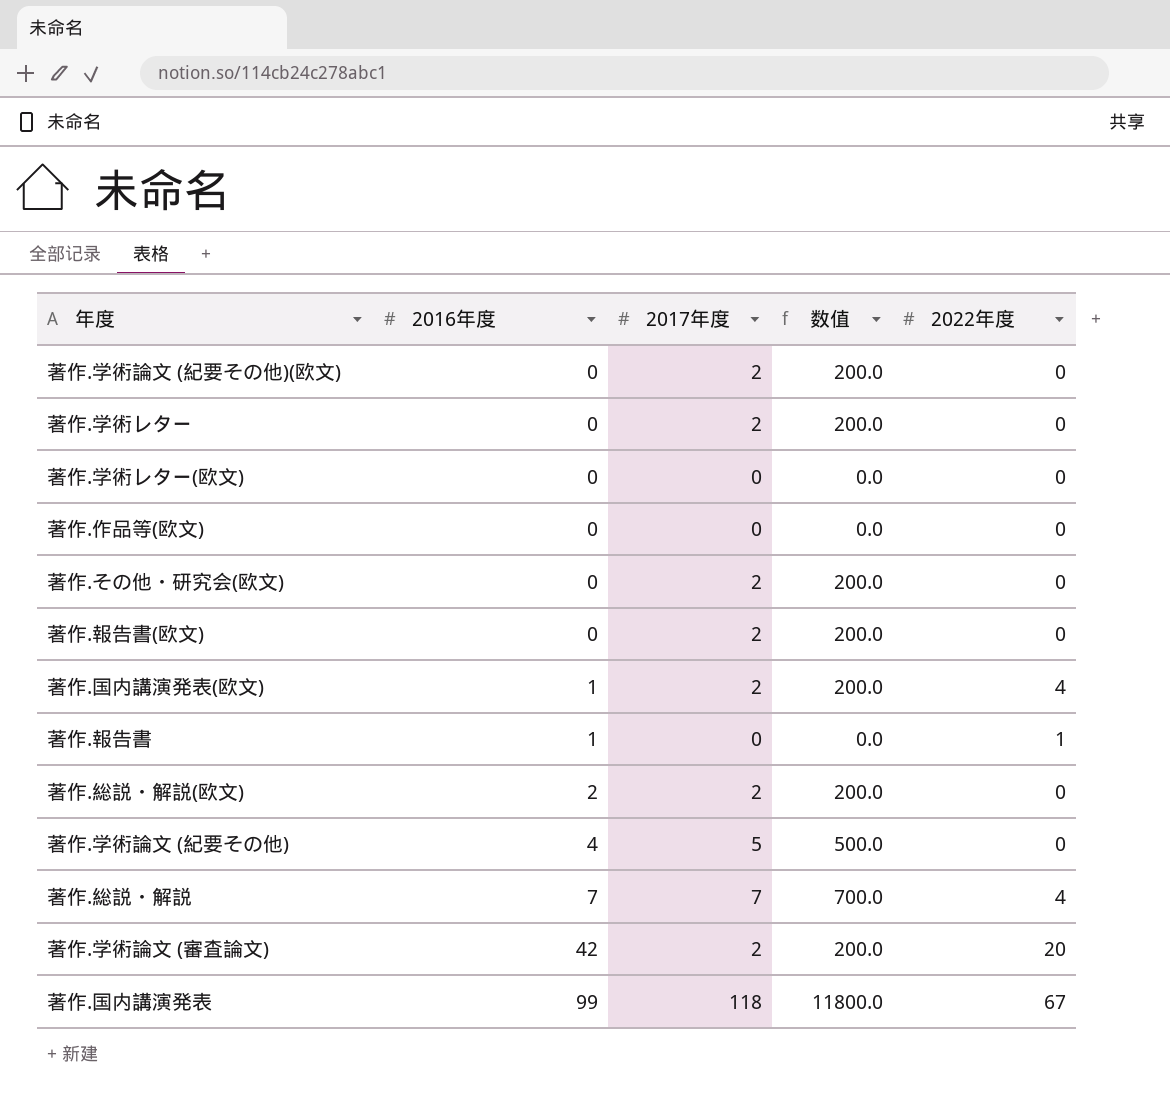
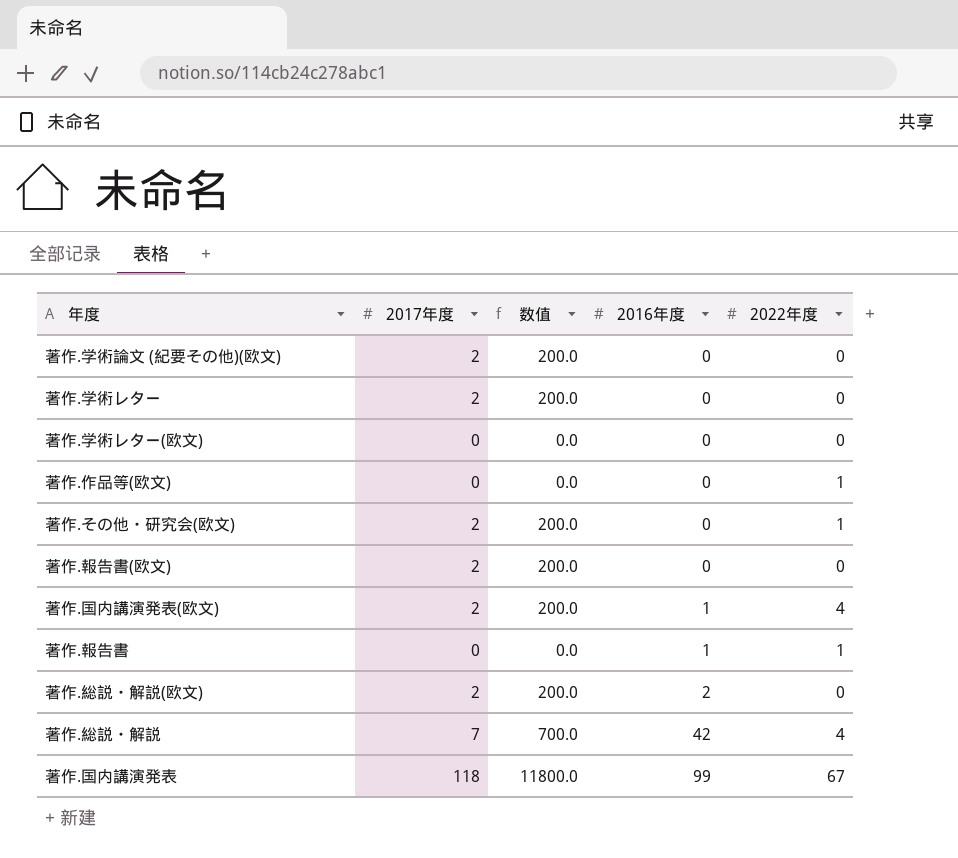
column 2016年度 | position: 2 -> 4
row 著作.学術論文 (紀要その他): 4 | 5 | 500.0 | 0 -> none
row 著作.学術論文 (審査論文): 42 | 2 | 200.0 | 20 -> none
著作.作品等(欧文) | 2022年度: 0 -> 1
著作.その他・研究会(欧文) | 2022年度: 0 -> 1
著作.総説・解説 | 2016年度: 7 -> 42

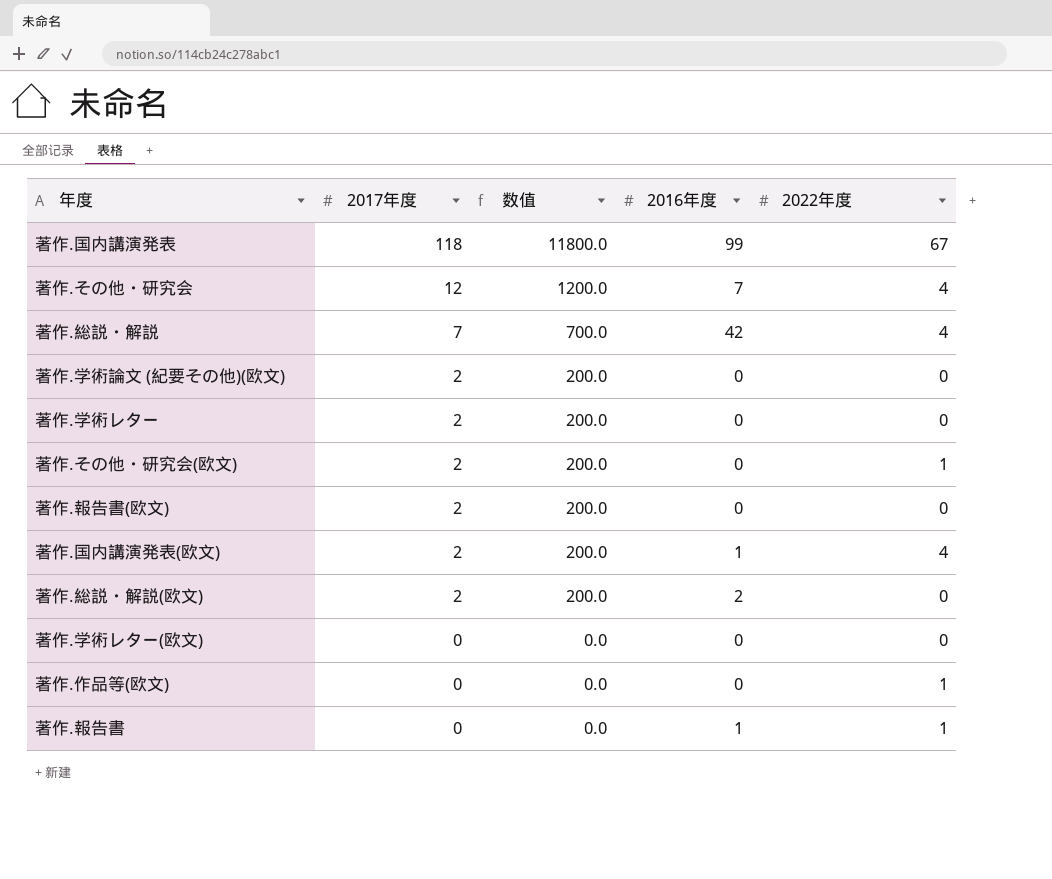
row order: 2016年度 ascending -> 2017年度 descending
row 著作.その他・研究会: none -> 12 | 1200.0 | 7 | 4

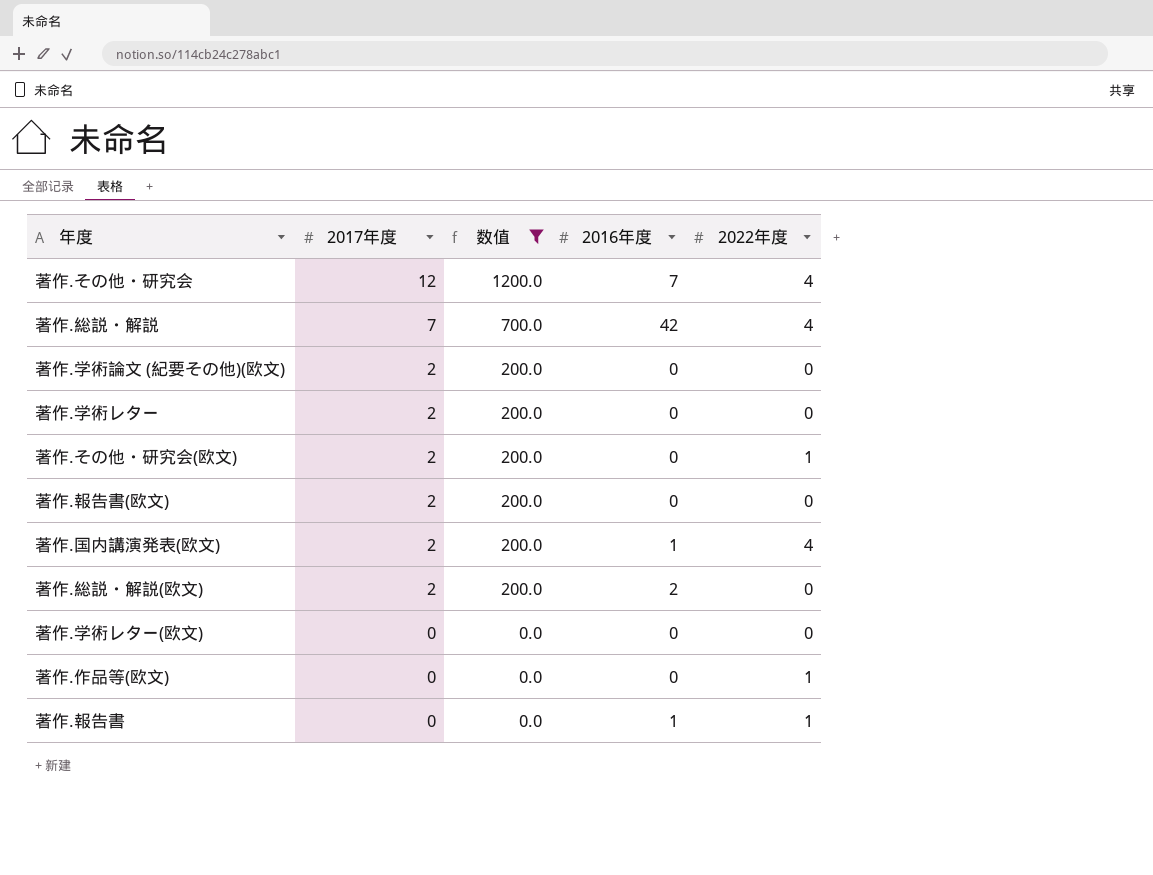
filter: none -> 数值 != 11800.0

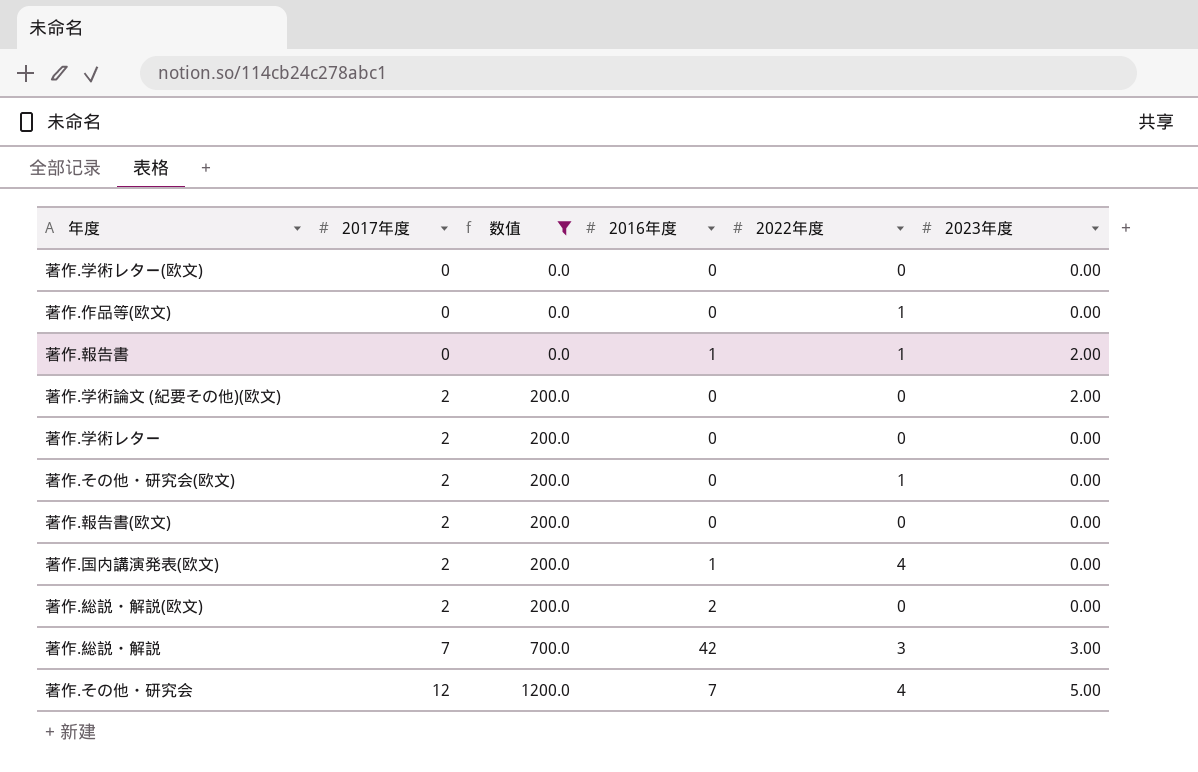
row order: 2017年度 descending -> 2017年度 ascending
column 2023年度 | position: none -> 6
著作.総説・解説 | 2022年度: 4 -> 3

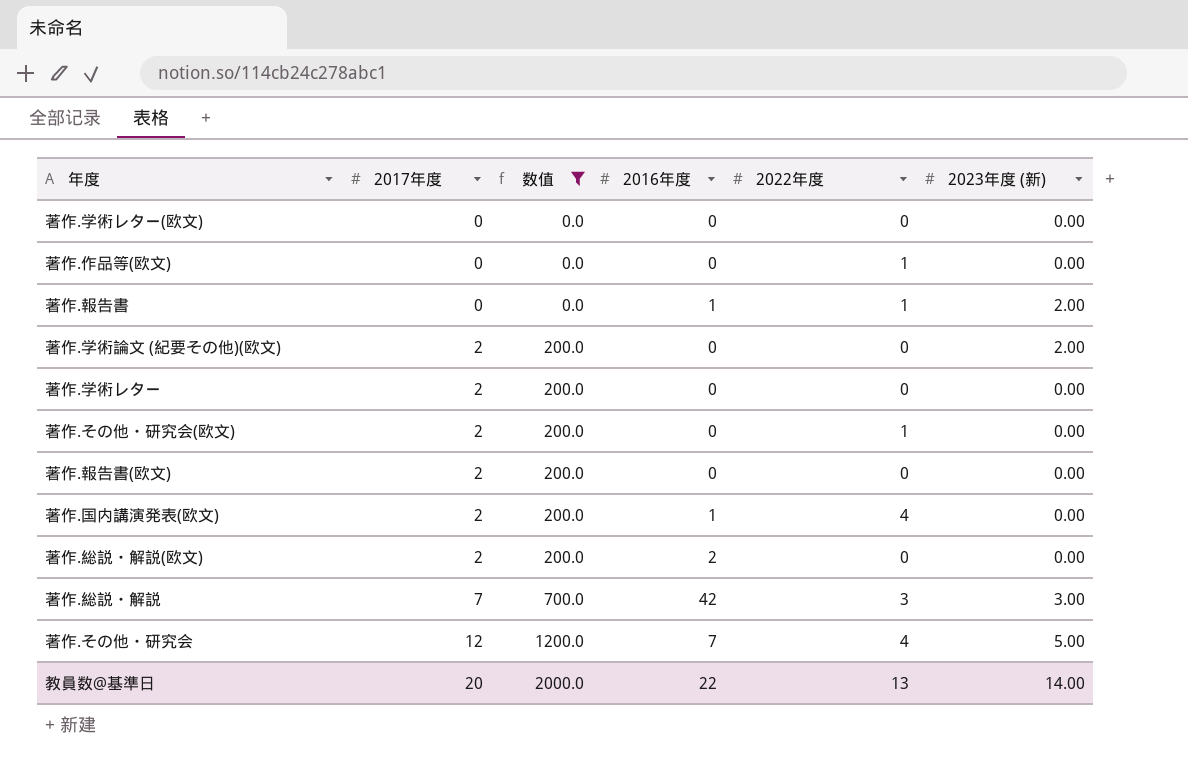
column name: 2023年度 -> 2023年度 (新)
row 教員数@基準日: none -> 20 | 2000.0 | 22 | 13 | 14.00

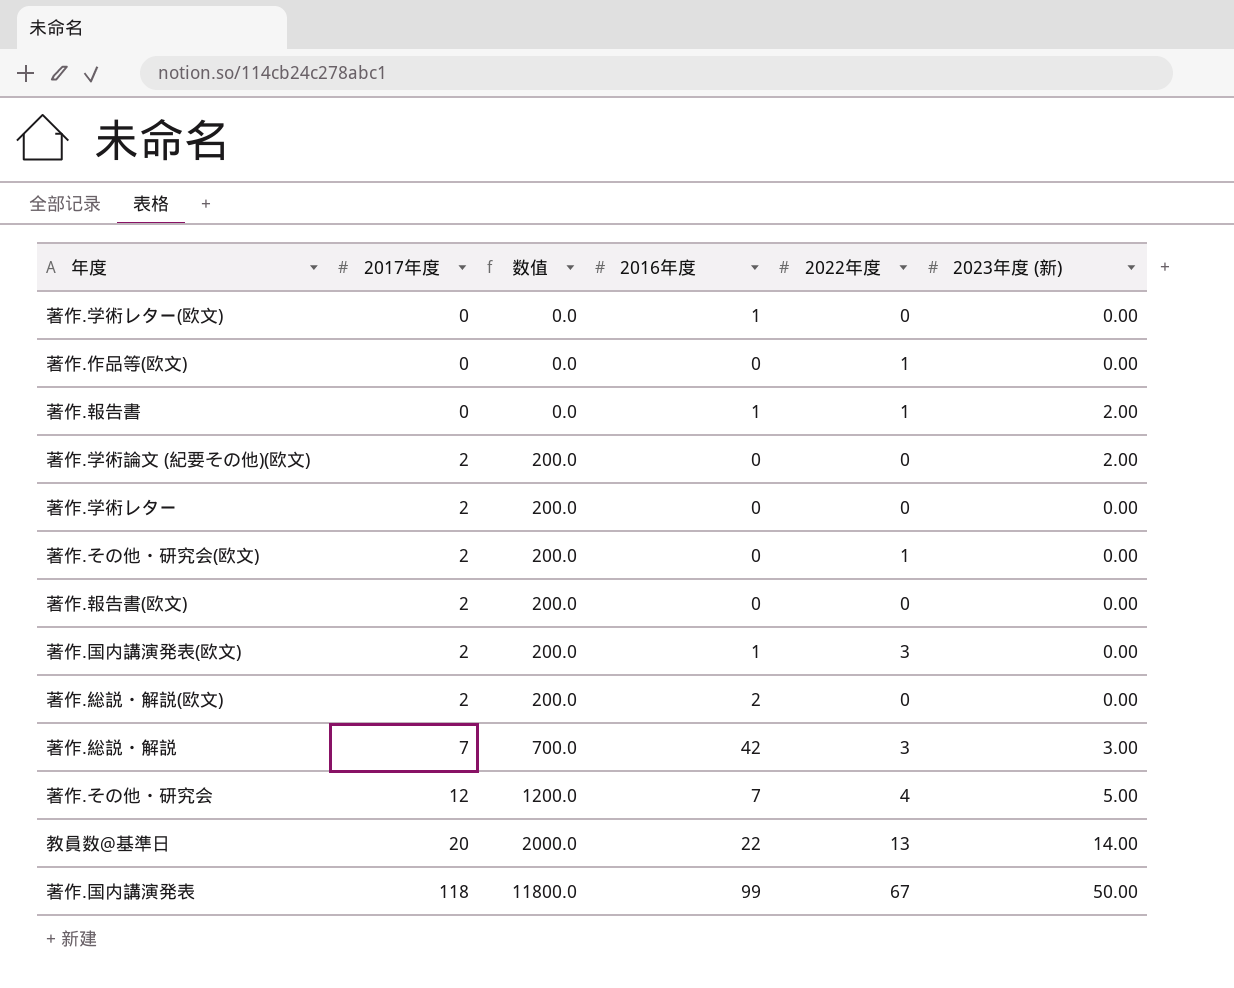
filter: 数值 != 11800.0 -> none
著作.学術レター(欧文) | 2016年度: 0 -> 1
著作.国内講演発表(欧文) | 2022年度: 4 -> 3

